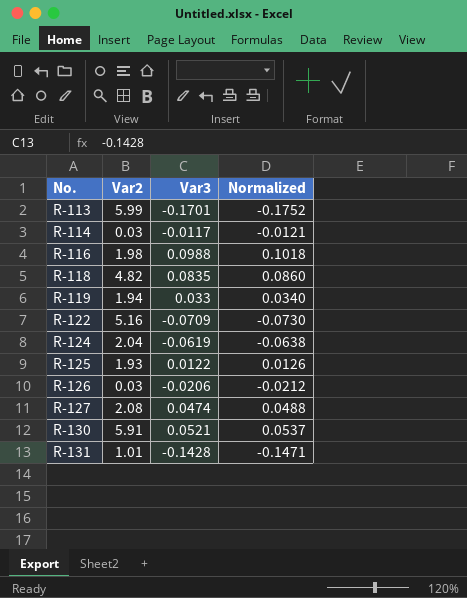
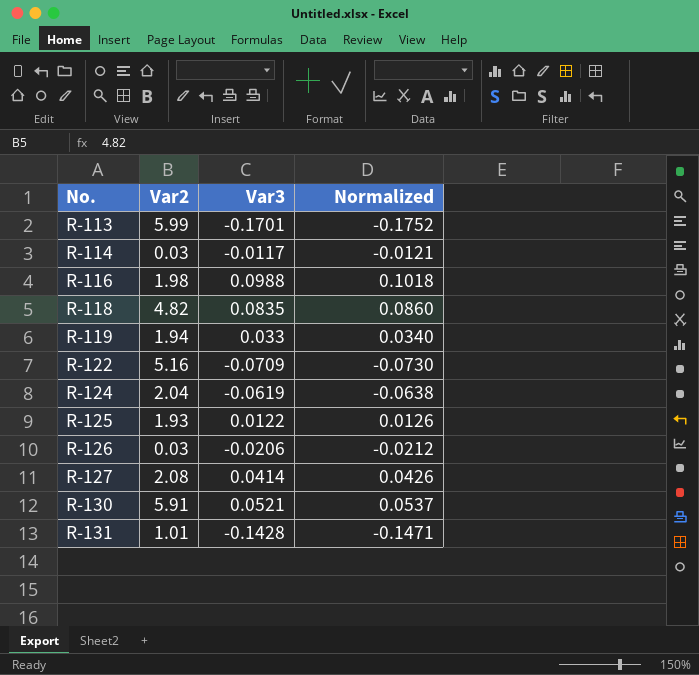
R-127 | Var3: 0.0474 -> 0.0414
R-127 | Normalized: 0.0488 -> 0.0426

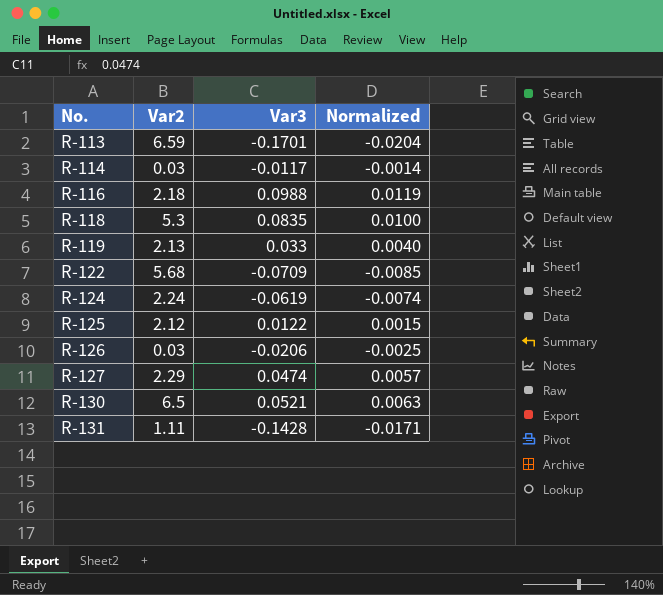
column Normalized | formula: [Var3] * 1.03 -> [Var3] * 0.12
R-113 | Var2: 5.99 -> 6.59
R-116 | Var2: 1.98 -> 2.18
R-118 | Var2: 4.82 -> 5.3
R-119 | Var2: 1.94 -> 2.13
R-122 | Var2: 5.16 -> 5.68
R-124 | Var2: 2.04 -> 2.24
R-125 | Var2: 1.93 -> 2.12
R-127 | Var2: 2.08 -> 2.29
R-127 | Var3: 0.0414 -> 0.0474
R-130 | Var2: 5.91 -> 6.5
R-131 | Var2: 1.01 -> 1.11

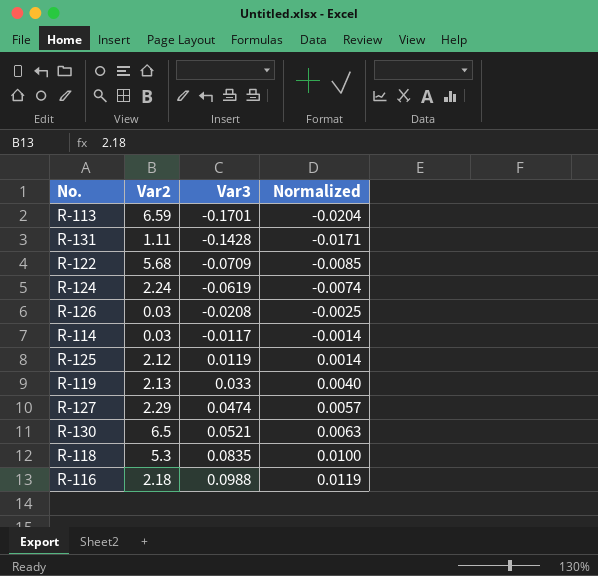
row order: No. ascending -> Var3 ascending
R-126 | Var3: -0.0206 -> -0.0208
R-125 | Var3: 0.0122 -> 0.0119
R-125 | Normalized: 0.0015 -> 0.0014

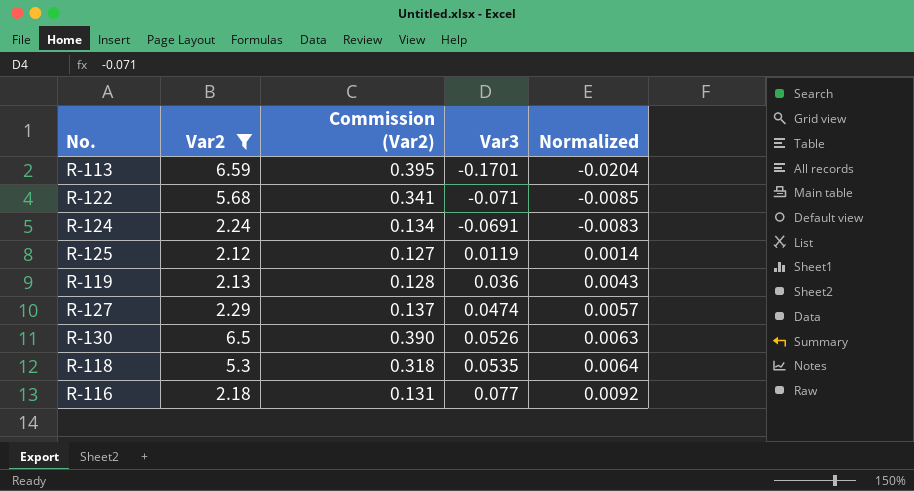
filter: none -> Var2 >= 2.12
column Commission (Var2) | formula: none -> [Var2] * 0.06
R-122 | Var3: -0.0709 -> -0.071
R-124 | Var3: -0.0619 -> -0.0691
R-124 | Normalized: -0.0074 -> -0.0083
R-119 | Var3: 0.033 -> 0.036
R-119 | Normalized: 0.0040 -> 0.0043
R-130 | Var3: 0.0521 -> 0.0526
R-118 | Var3: 0.0835 -> 0.0535
R-118 | Normalized: 0.0100 -> 0.0064
R-116 | Var3: 0.0988 -> 0.077
R-116 | Normalized: 0.0119 -> 0.0092

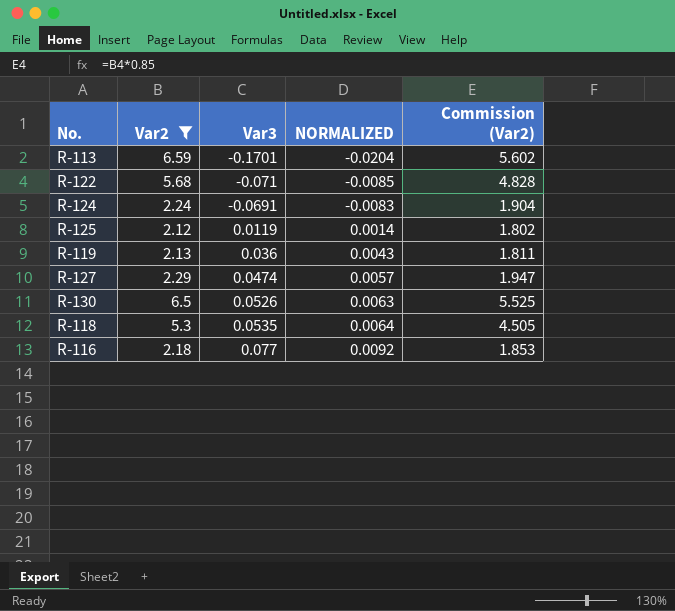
column name: Normalized -> NORMALIZED
column Commission (Var2) | formula: [Var2] * 0.06 -> [Var2] * 0.85
column Commission (Var2) | position: 3 -> 5

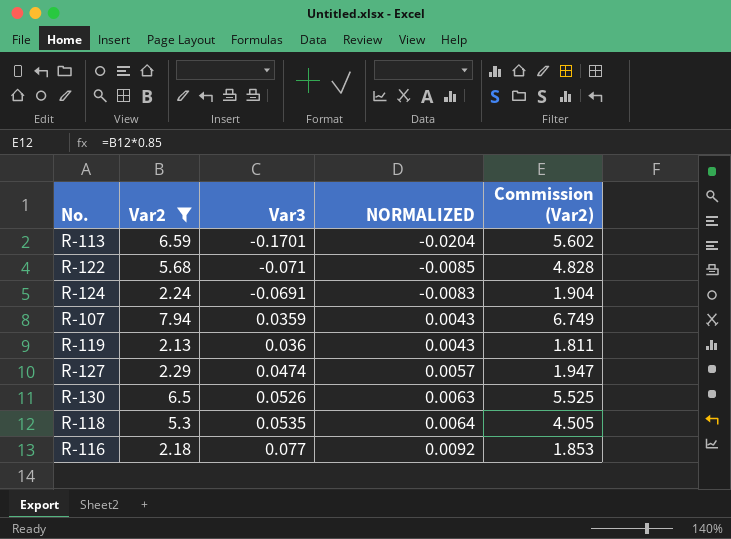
row R-125: 2.12 | 0.0119 | 0.0014 | 1.802 -> none
row R-107: none -> 7.94 | 0.0359 | 0.0043 | 6.749

